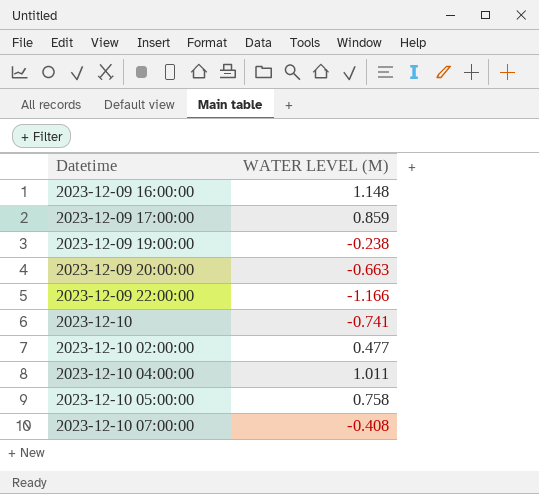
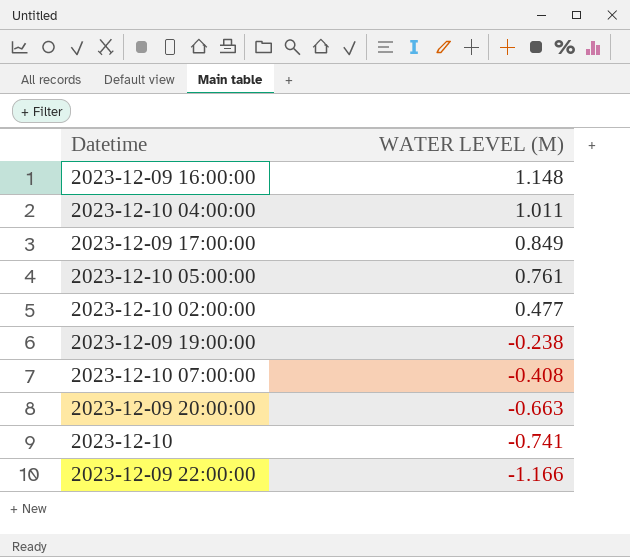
row order: Datetime ascending -> WATER LEVEL (M) descending
2023-12-09 17:00:00 | WATER LEVEL (M): 0.859 -> 0.849
2023-12-10 05:00:00 | WATER LEVEL (M): 0.758 -> 0.761

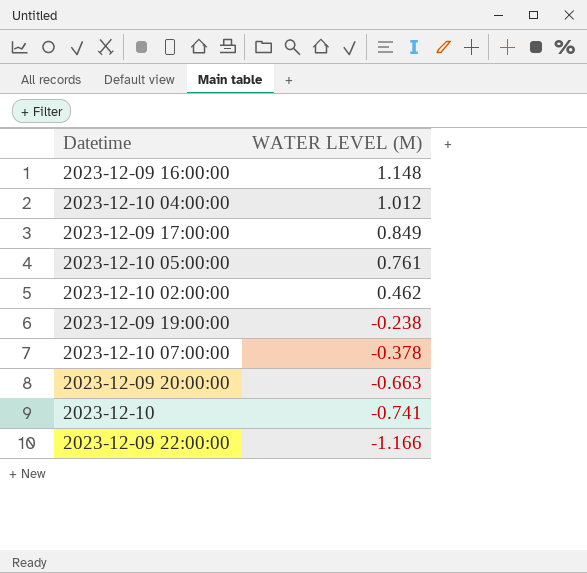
2023-12-10 04:00:00 | WATER LEVEL (M): 1.011 -> 1.012
2023-12-10 02:00:00 | WATER LEVEL (M): 0.477 -> 0.462
2023-12-10 07:00:00 | WATER LEVEL (M): -0.408 -> -0.378

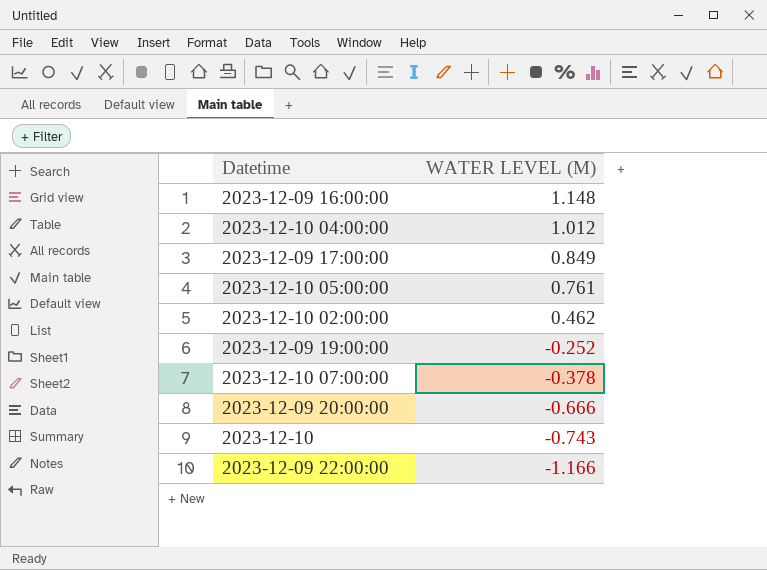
2023-12-09 19:00:00 | WATER LEVEL (M): -0.238 -> -0.252
2023-12-09 20:00:00 | WATER LEVEL (M): -0.663 -> -0.666
2023-12-10 | WATER LEVEL (M): -0.741 -> -0.743

